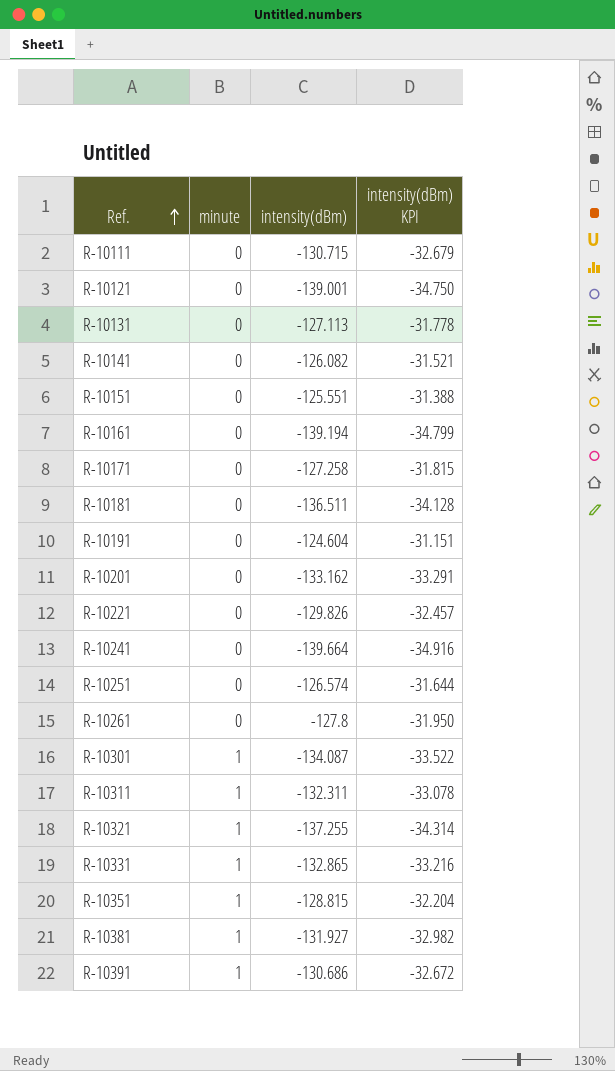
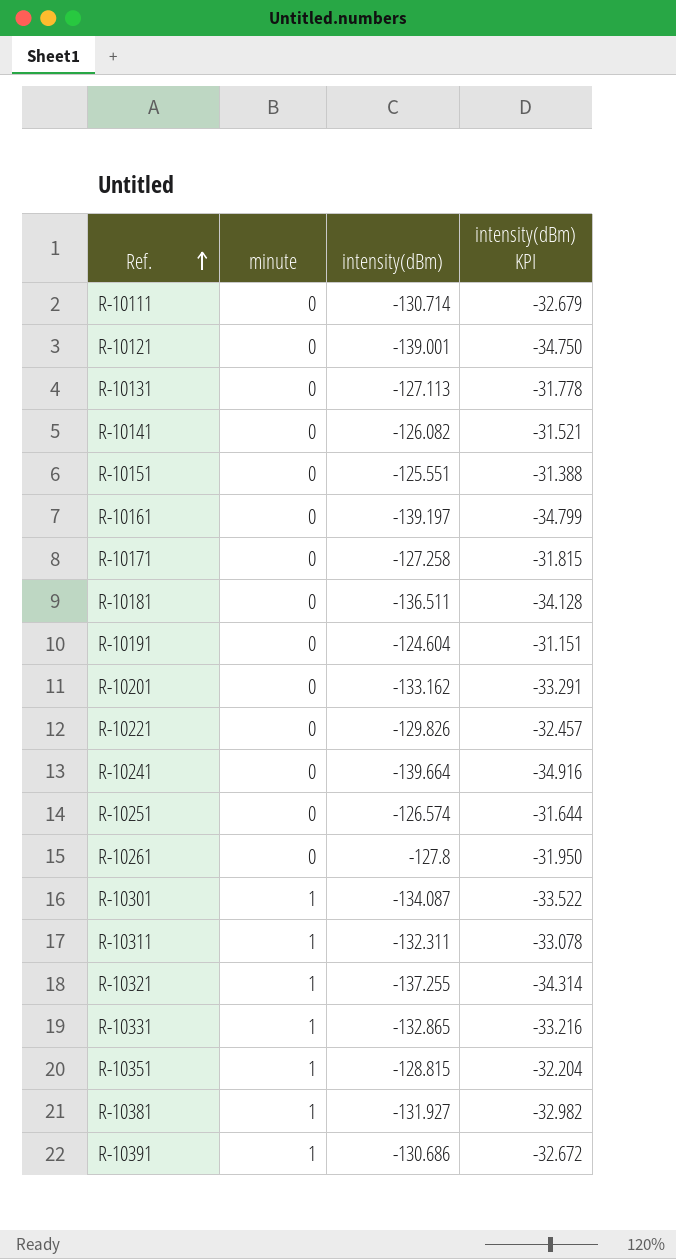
R-10111 | intensity(dBm): -130.715 -> -130.714
R-10161 | intensity(dBm): -139.194 -> -139.197

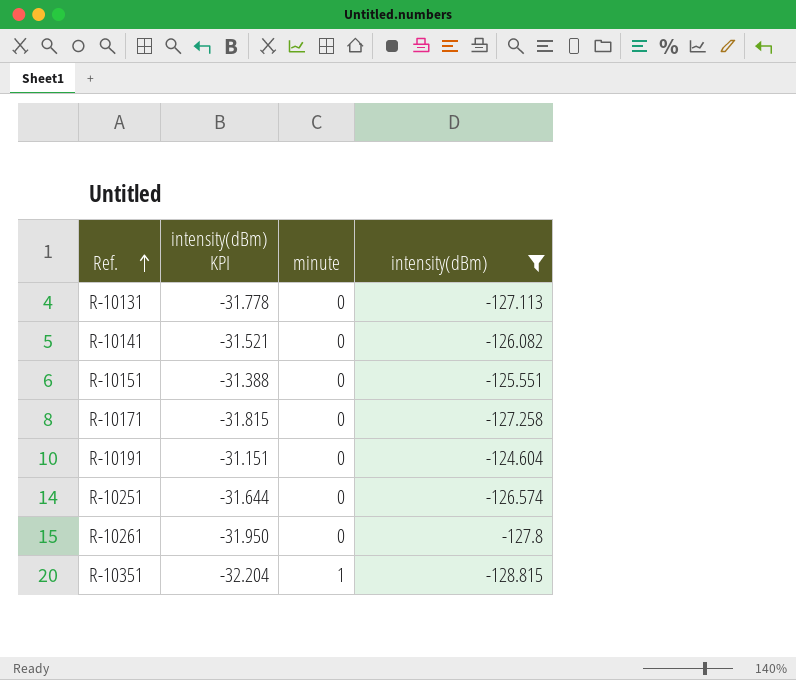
filter: none -> intensity(dBm) >= -128.815
column intensity(dBm) KPI | position: 4 -> 2

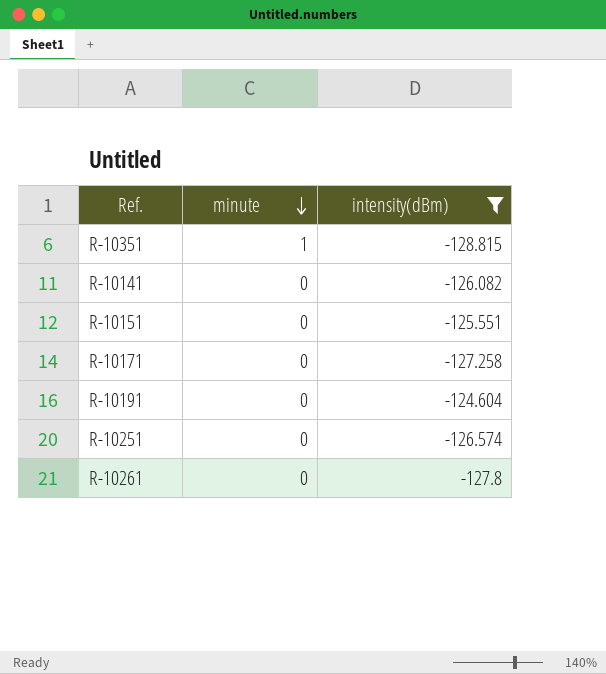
row order: Ref. ascending -> minute descending
column intensity(dBm) KPI | formula: [intensity(dBm)] * 0.25 -> none
row R-10131: -31.778 | 0 | -127.113 -> none

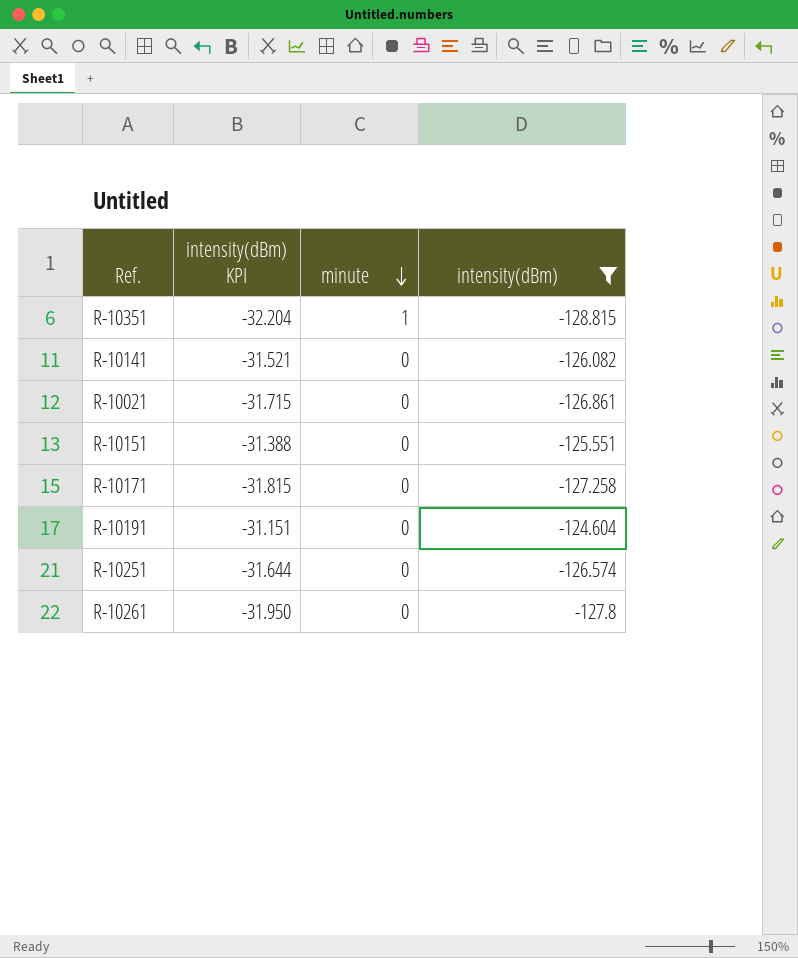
column intensity(dBm) KPI | formula: none -> [intensity(dBm)] * 0.25
row R-10021: none -> -31.715 | 0 | -126.861

